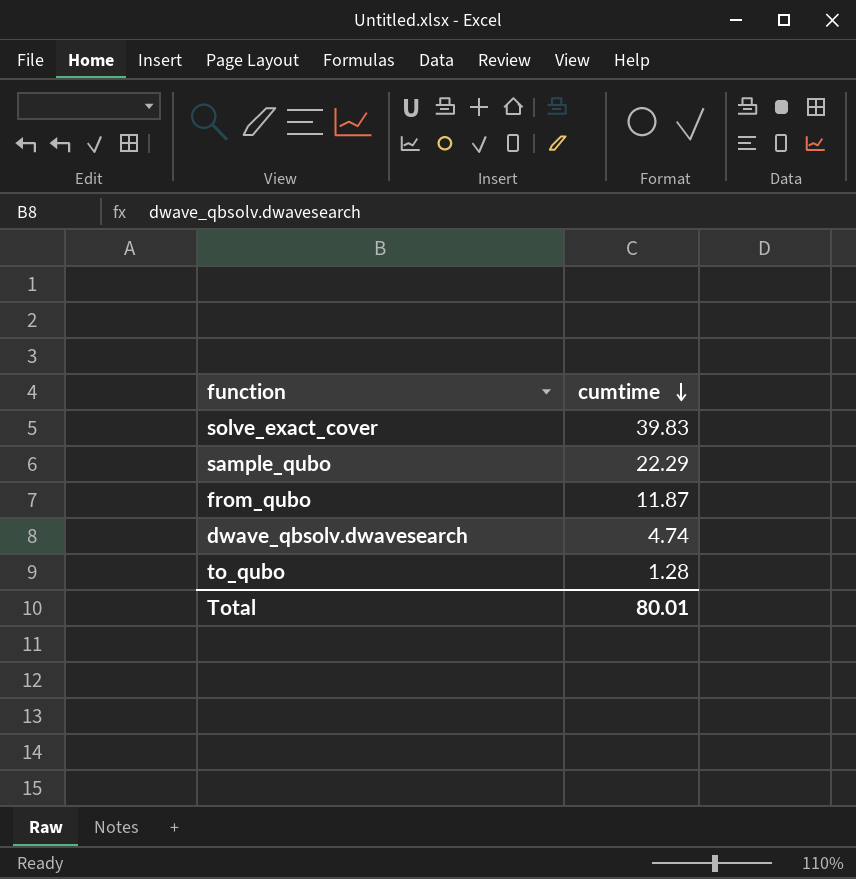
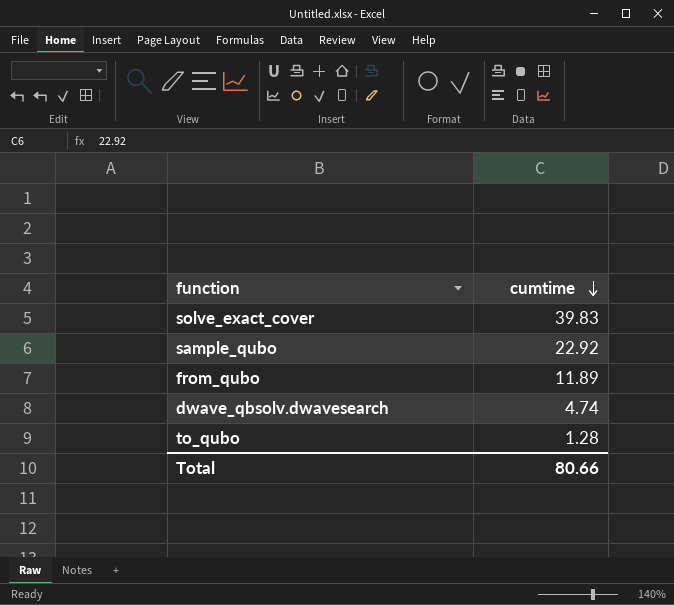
sample_qubo | cumtime: 22.29 -> 22.92
from_qubo | cumtime: 11.87 -> 11.89
Total | cumtime: 80.01 -> 80.66

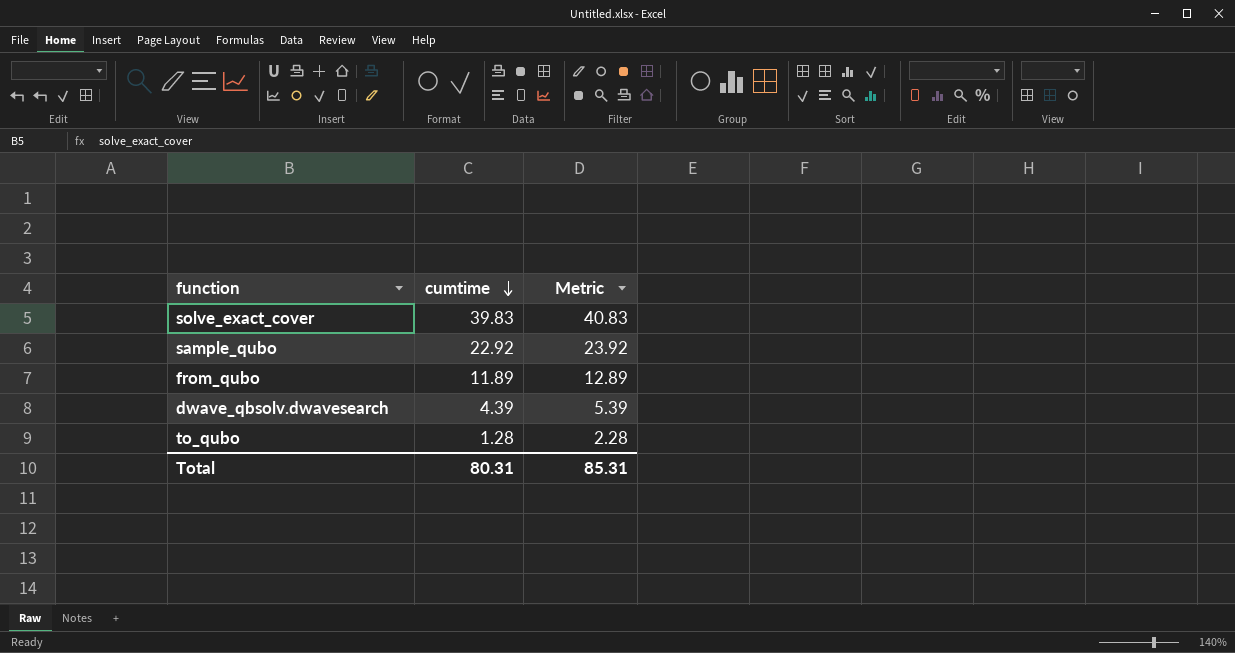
column Metric | formula: none -> [cumtime] + 1
dwave_qbsolv.dwavesearch | cumtime: 4.74 -> 4.39
Total | cumtime: 80.66 -> 80.31

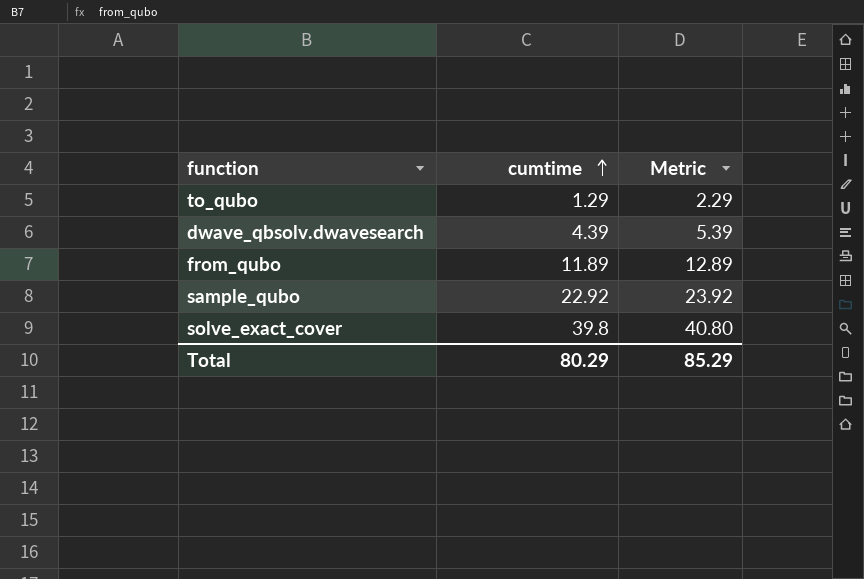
row order: cumtime descending -> cumtime ascending
to_qubo | cumtime: 1.28 -> 1.29
to_qubo | Metric: 2.28 -> 2.29
solve_exact_cover | cumtime: 39.83 -> 39.8
solve_exact_cover | Metric: 40.83 -> 40.80
Total | cumtime: 80.31 -> 80.29
Total | Metric: 85.31 -> 85.29

